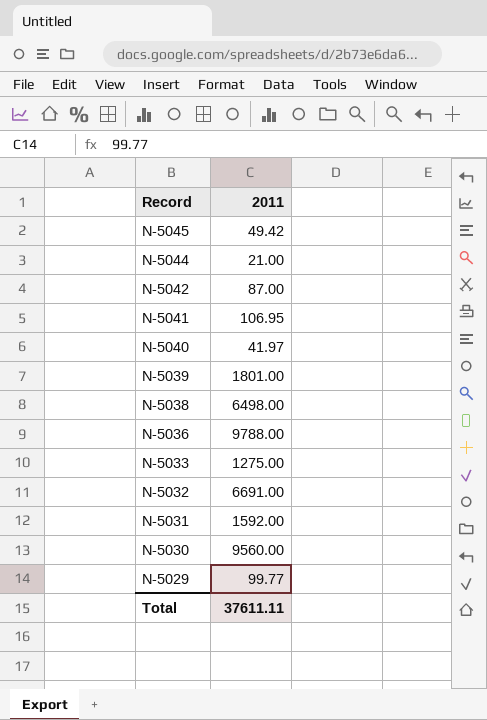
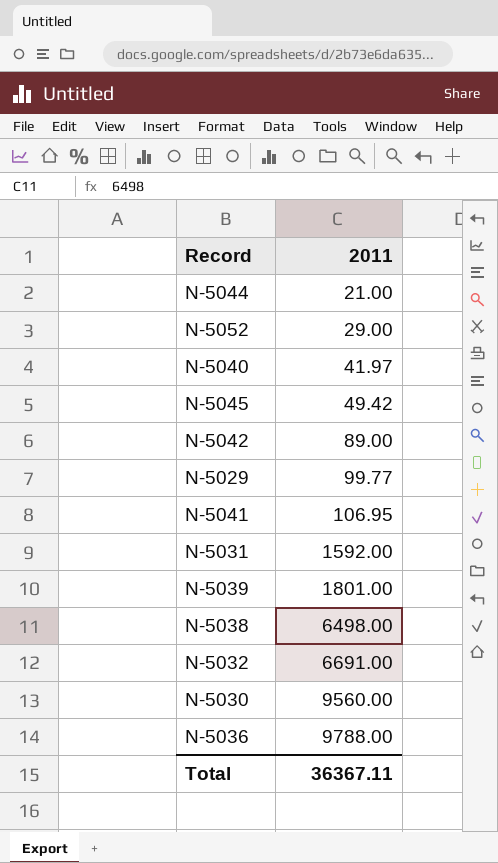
row order: Record descending -> 2011 ascending
row N-5033: 1275.00 -> none
row N-5052: none -> 29.00
N-5042 | 2011: 87.00 -> 89.00
Total | 2011: 37611.11 -> 36367.11

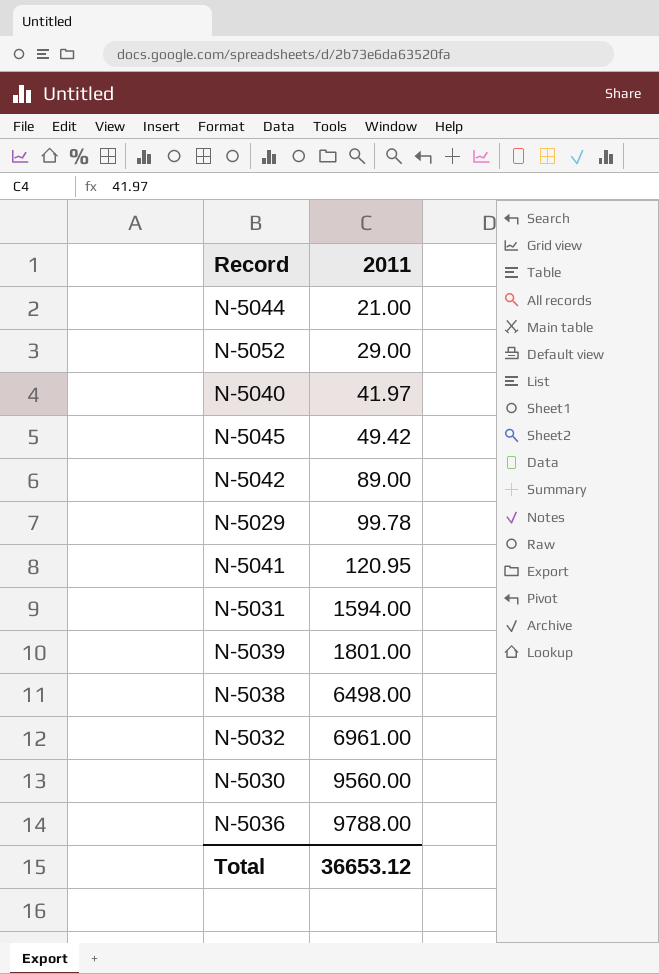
N-5029 | 2011: 99.77 -> 99.78
N-5041 | 2011: 106.95 -> 120.95
N-5031 | 2011: 1592.00 -> 1594.00
N-5032 | 2011: 6691.00 -> 6961.00
Total | 2011: 36367.11 -> 36653.12

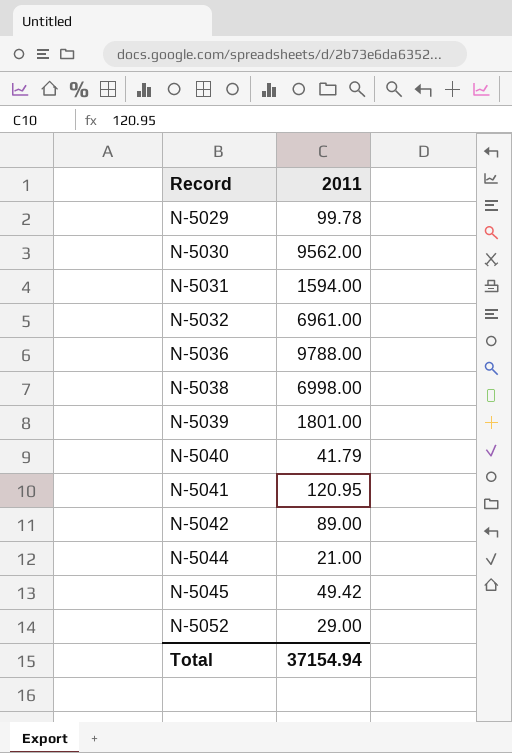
row order: 2011 ascending -> Record ascending
N-5030 | 2011: 9560.00 -> 9562.00
N-5038 | 2011: 6498.00 -> 6998.00
N-5040 | 2011: 41.97 -> 41.79
Total | 2011: 36653.12 -> 37154.94

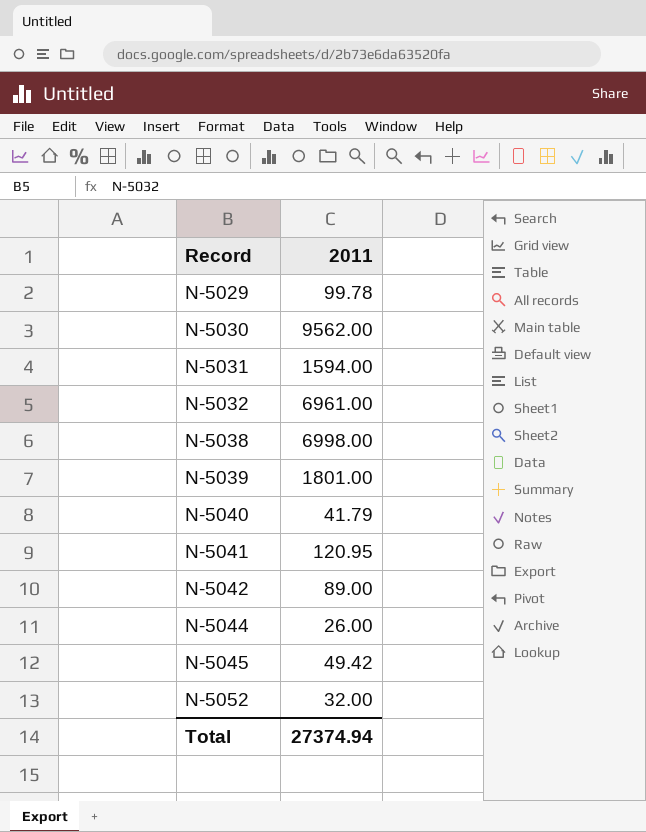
row N-5036: 9788.00 -> none
N-5044 | 2011: 21.00 -> 26.00
N-5052 | 2011: 29.00 -> 32.00
Total | 2011: 37154.94 -> 27374.94

